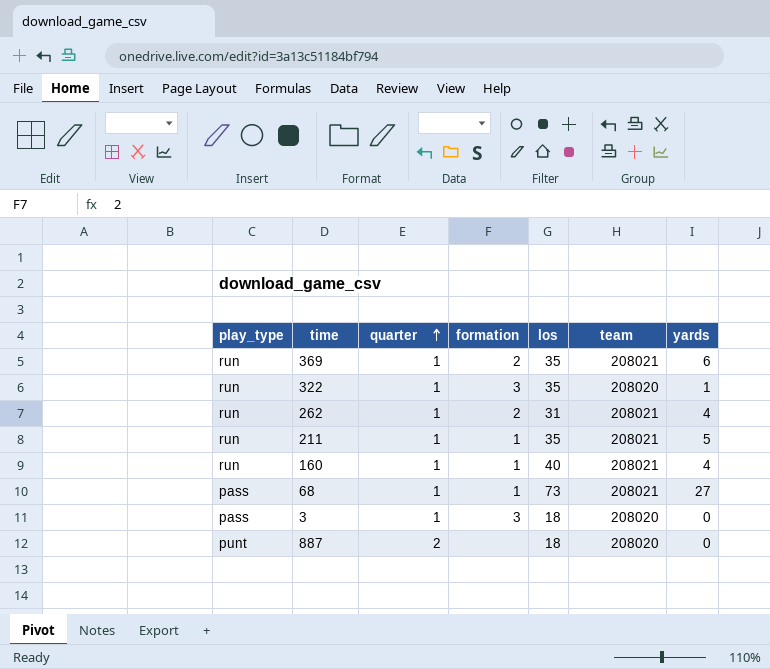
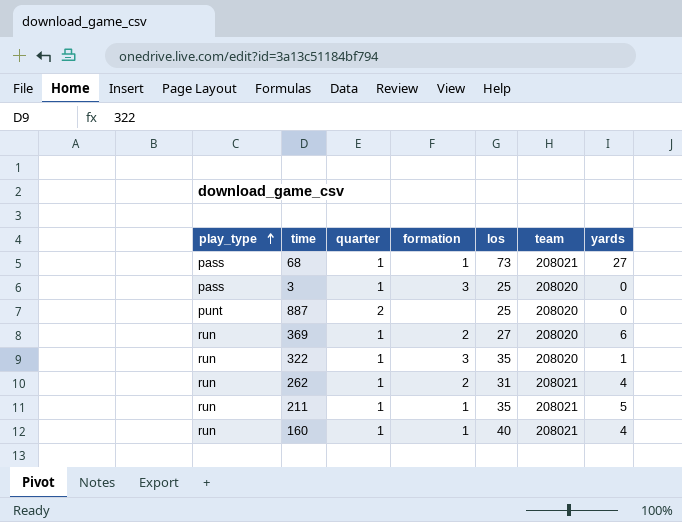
row order: quarter ascending -> play_type ascending
3 | los: 18 -> 25
887 | los: 18 -> 25
369 | los: 35 -> 27
369 | team: 208021 -> 208020

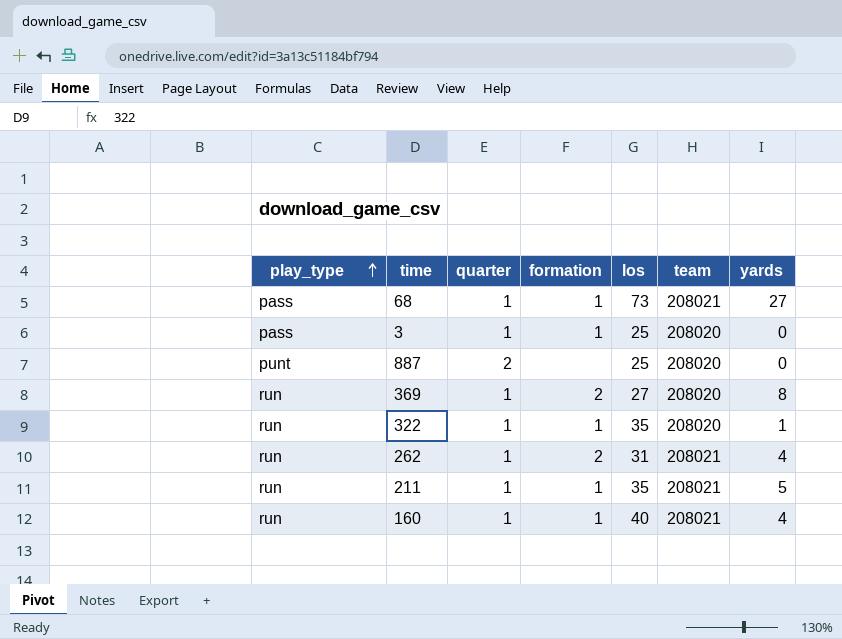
3 | formation: 3 -> 1
369 | yards: 6 -> 8
322 | formation: 3 -> 1

